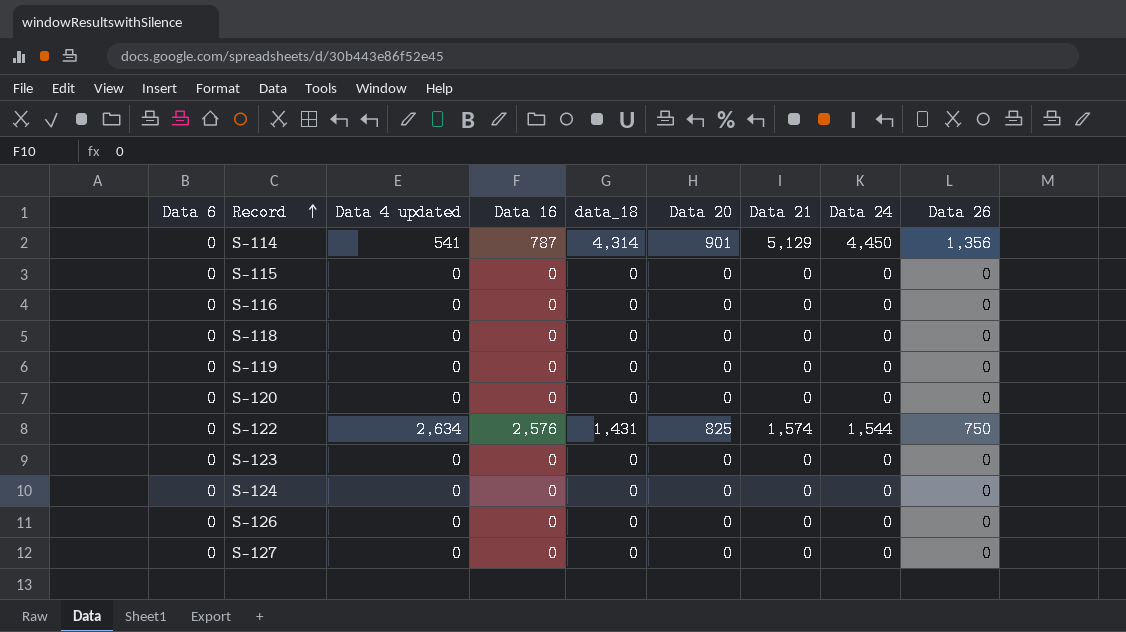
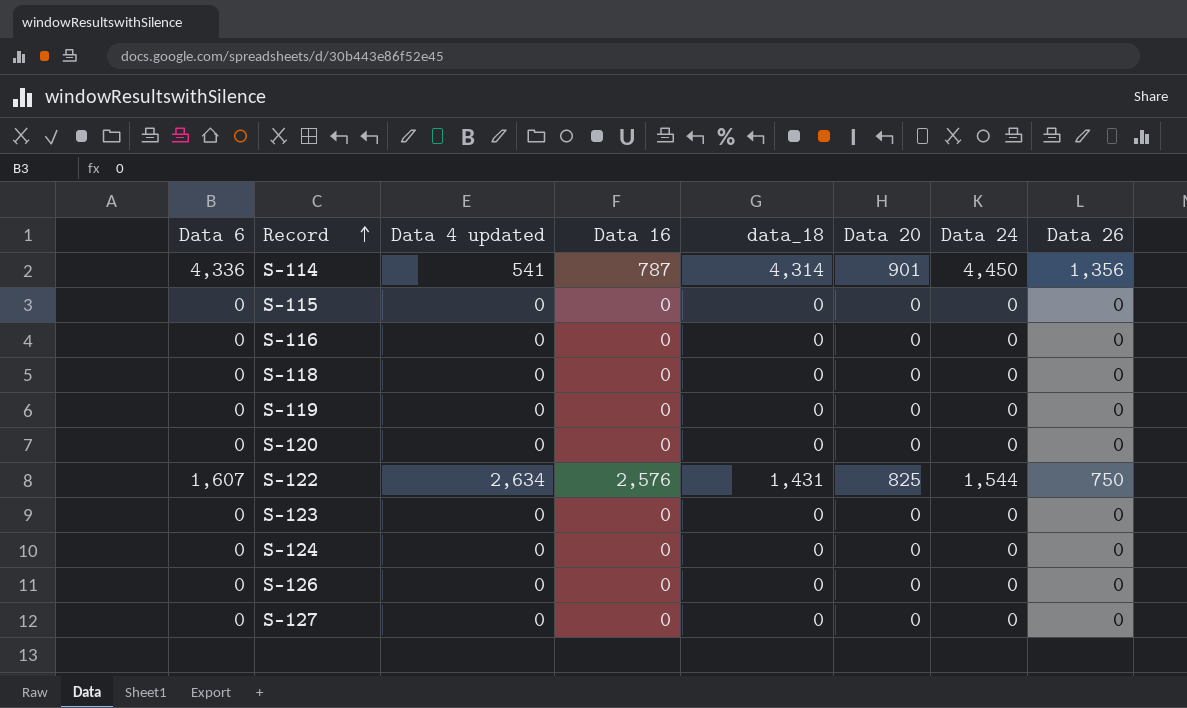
column Data 21 | position: 7 -> none
S-114 | Data 6: 0 -> 4,336
S-122 | Data 6: 0 -> 1,607

